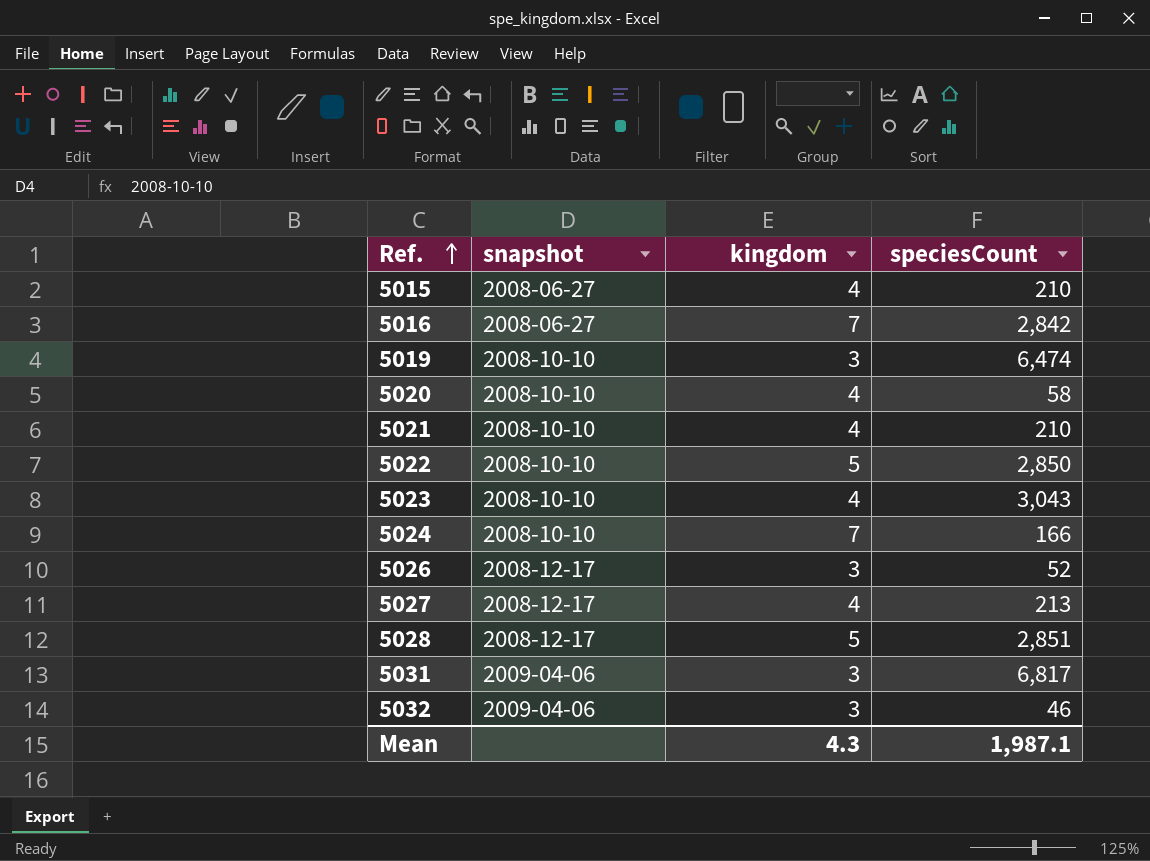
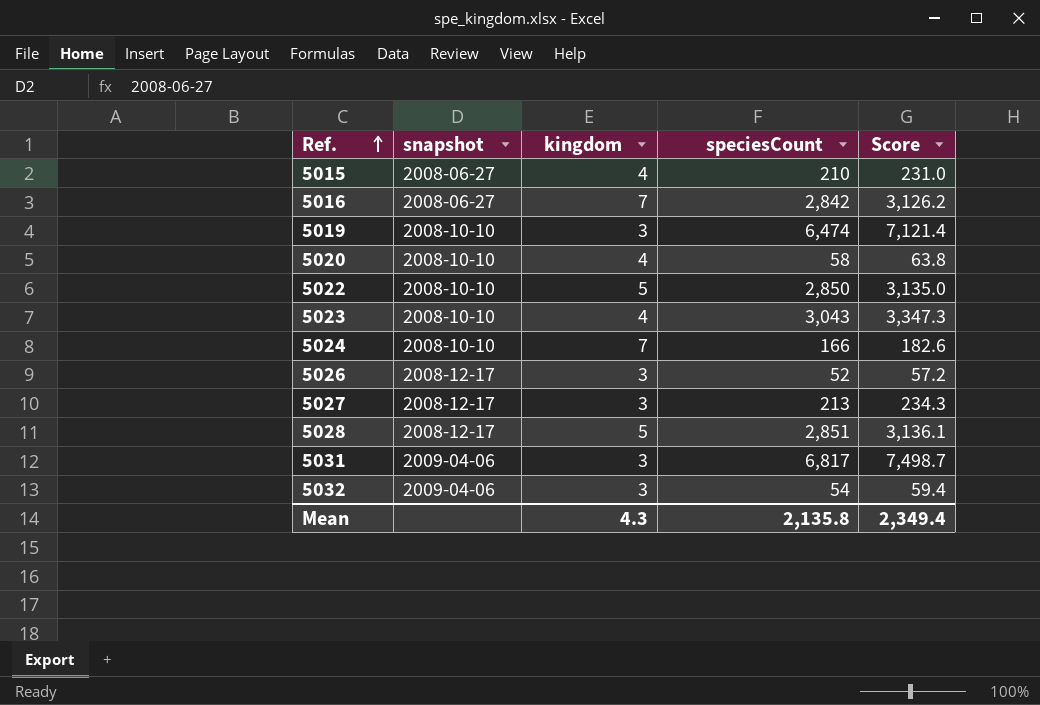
column Score | formula: none -> [speciesCount] * 1.1
row 5021: 2008-10-10 | 4 | 210 -> none
5027 | kingdom: 4 -> 3
5032 | speciesCount: 46 -> 54
Mean | speciesCount: 1,987.1 -> 2,135.8

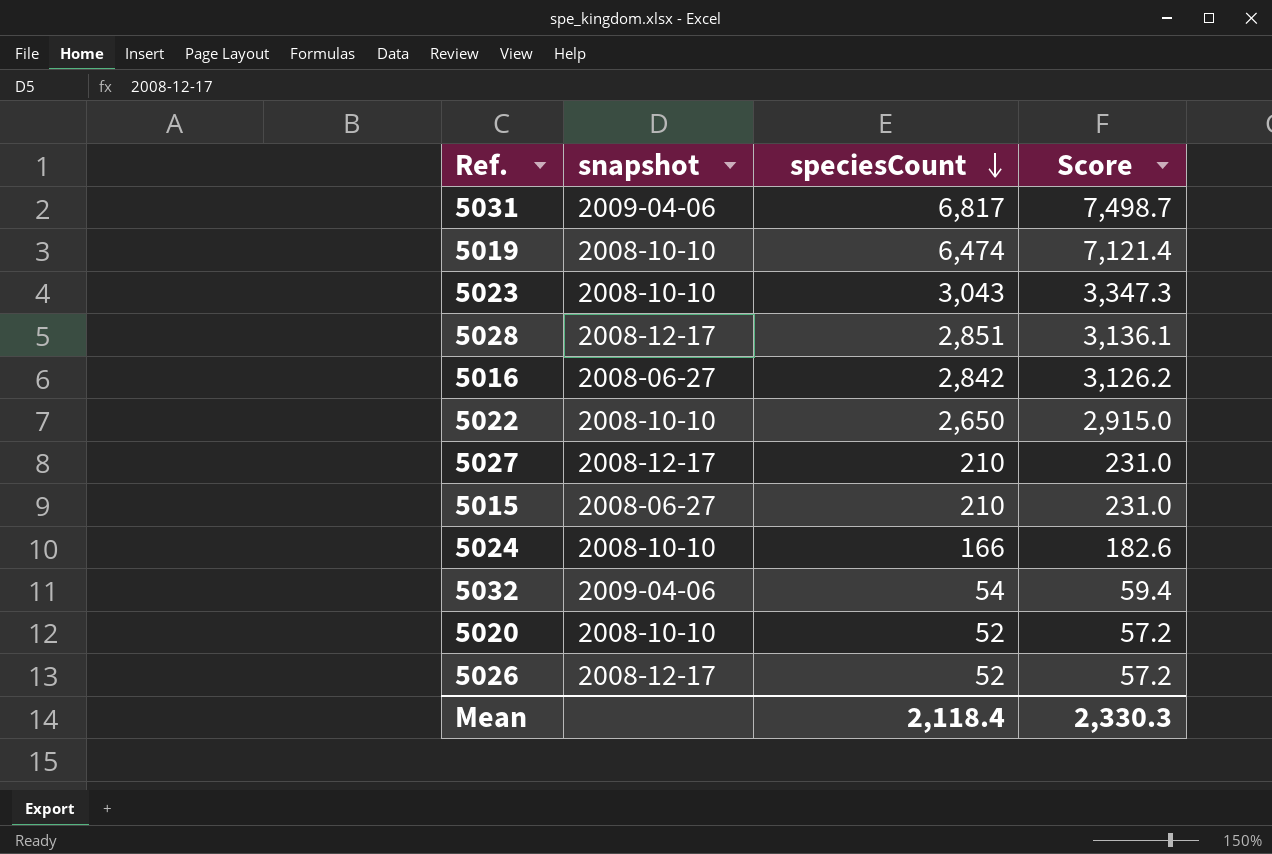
row order: Ref. ascending -> speciesCount descending
column kingdom | position: 3 -> none
5022 | speciesCount: 2,850 -> 2,650
5022 | Score: 3,135.0 -> 2,915.0
5027 | speciesCount: 213 -> 210
5027 | Score: 234.3 -> 231.0
5020 | speciesCount: 58 -> 52
5020 | Score: 63.8 -> 57.2
Mean | speciesCount: 2,135.8 -> 2,118.4
Mean | Score: 2,349.4 -> 2,330.3

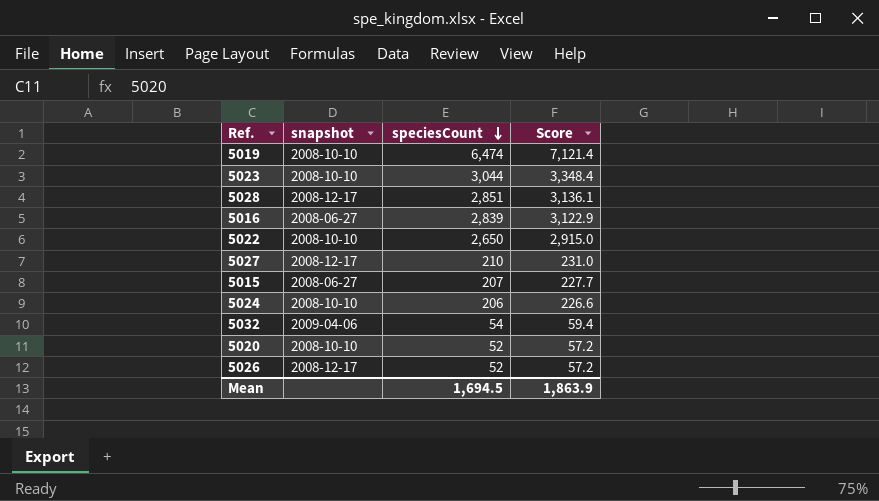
row 5031: 2009-04-06 | 6,817 | 7,498.7 -> none
5023 | speciesCount: 3,043 -> 3,044
5023 | Score: 3,347.3 -> 3,348.4
5016 | speciesCount: 2,842 -> 2,839
5016 | Score: 3,126.2 -> 3,122.9
5015 | speciesCount: 210 -> 207
5015 | Score: 231.0 -> 227.7
5024 | speciesCount: 166 -> 206
5024 | Score: 182.6 -> 226.6
Mean | speciesCount: 2,118.4 -> 1,694.5
Mean | Score: 2,330.3 -> 1,863.9

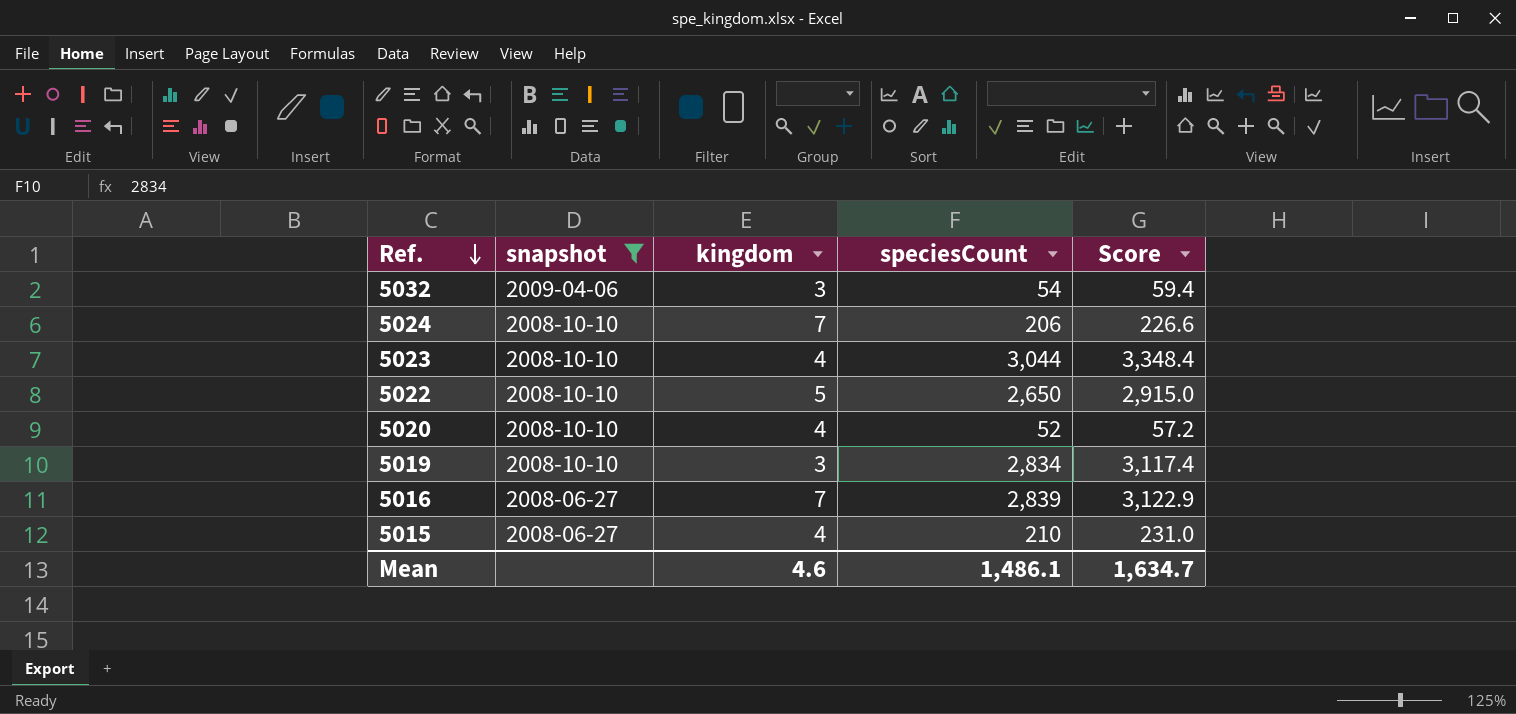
filter: none -> snapshot != 2008-12-17
row order: speciesCount descending -> Ref. descending
column kingdom | position: none -> 3
5019 | speciesCount: 6,474 -> 2,834
5019 | Score: 7,121.4 -> 3,117.4
5015 | speciesCount: 207 -> 210
5015 | Score: 227.7 -> 231.0
Mean | speciesCount: 1,694.5 -> 1,486.1
Mean | Score: 1,863.9 -> 1,634.7

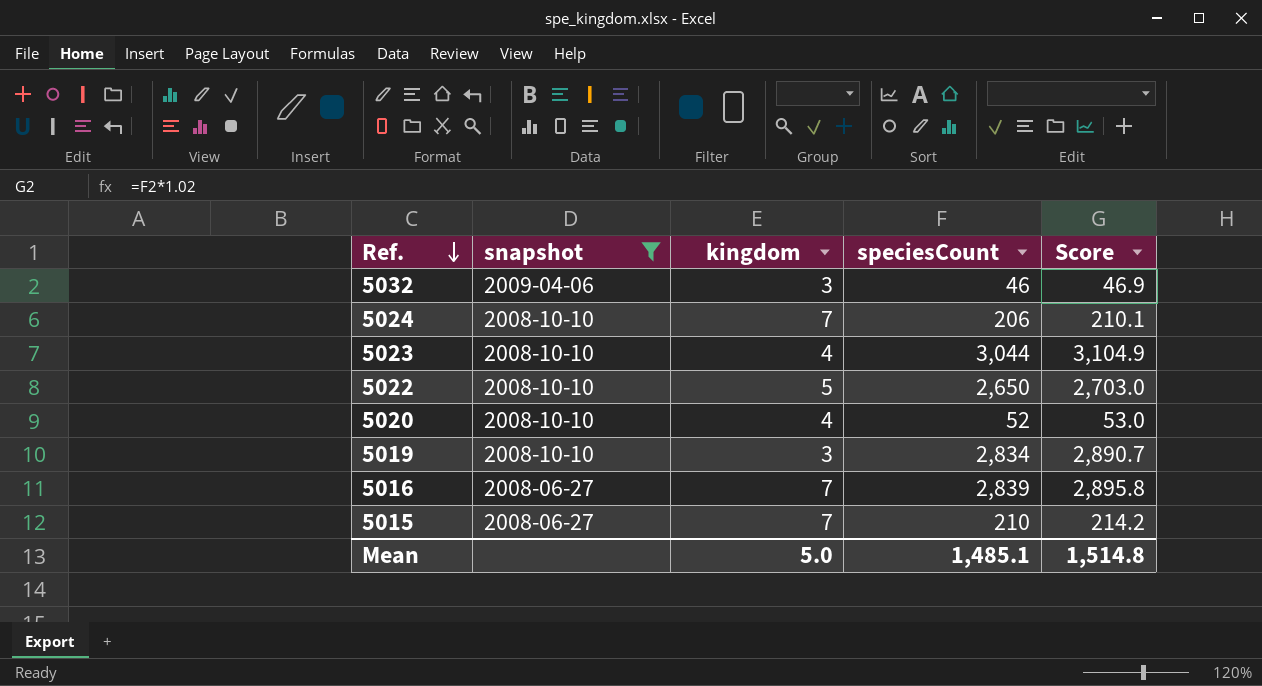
column Score | formula: [speciesCount] * 1.1 -> [speciesCount] * 1.02
5032 | speciesCount: 54 -> 46
5015 | kingdom: 4 -> 7
Mean | kingdom: 4.6 -> 5.0
Mean | speciesCount: 1,486.1 -> 1,485.1
Mean | Score: 1,634.7 -> 1,514.8

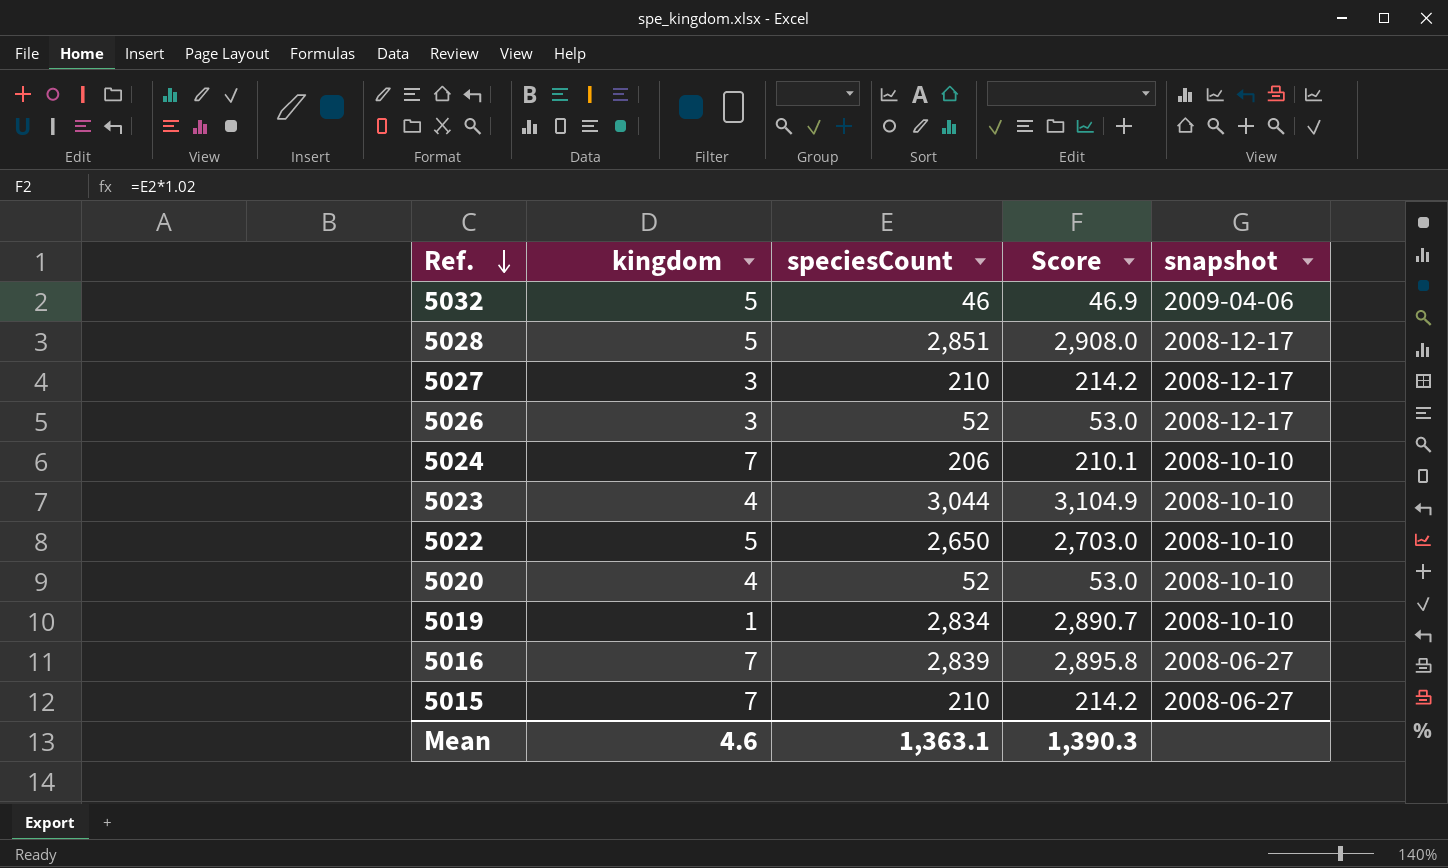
filter: snapshot != 2008-12-17 -> none
column snapshot | position: 2 -> 5
5032 | kingdom: 3 -> 5
5019 | kingdom: 3 -> 1
Mean | kingdom: 5.0 -> 4.6
Mean | speciesCount: 1,485.1 -> 1,363.1
Mean | Score: 1,514.8 -> 1,390.3

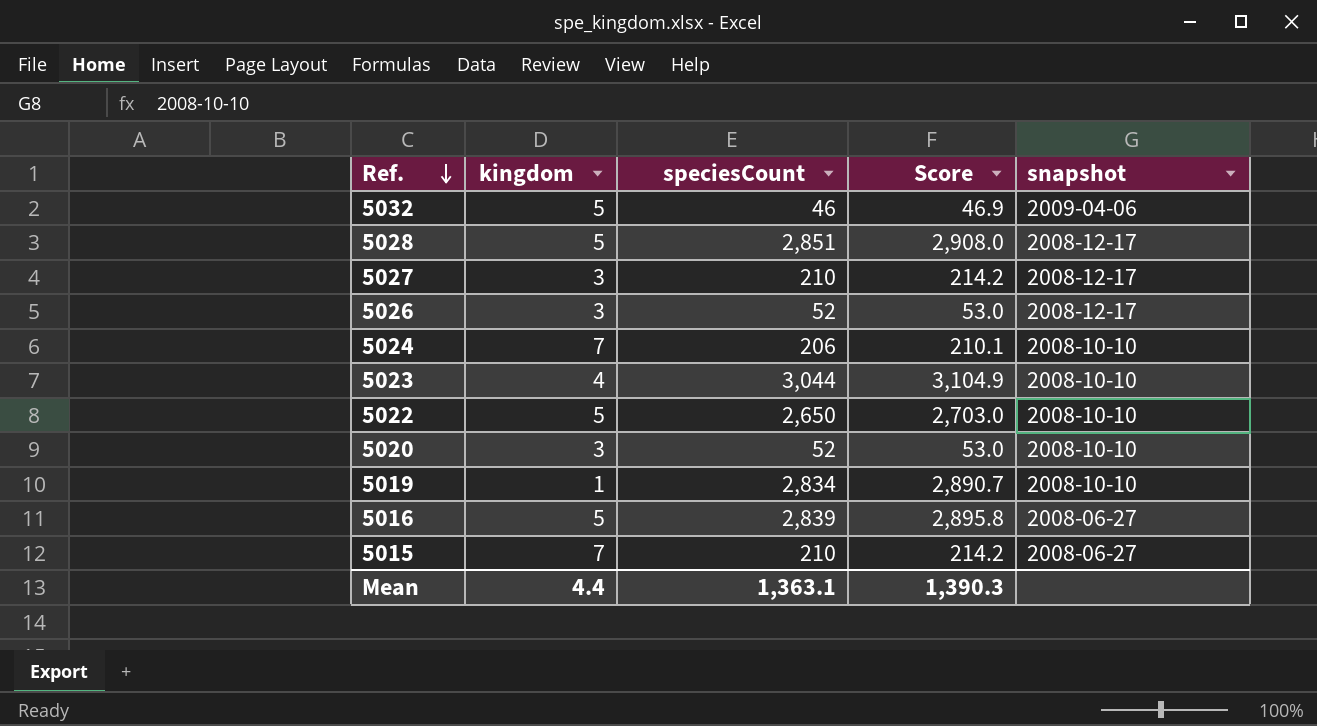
5020 | kingdom: 4 -> 3
5016 | kingdom: 7 -> 5
Mean | kingdom: 4.6 -> 4.4

